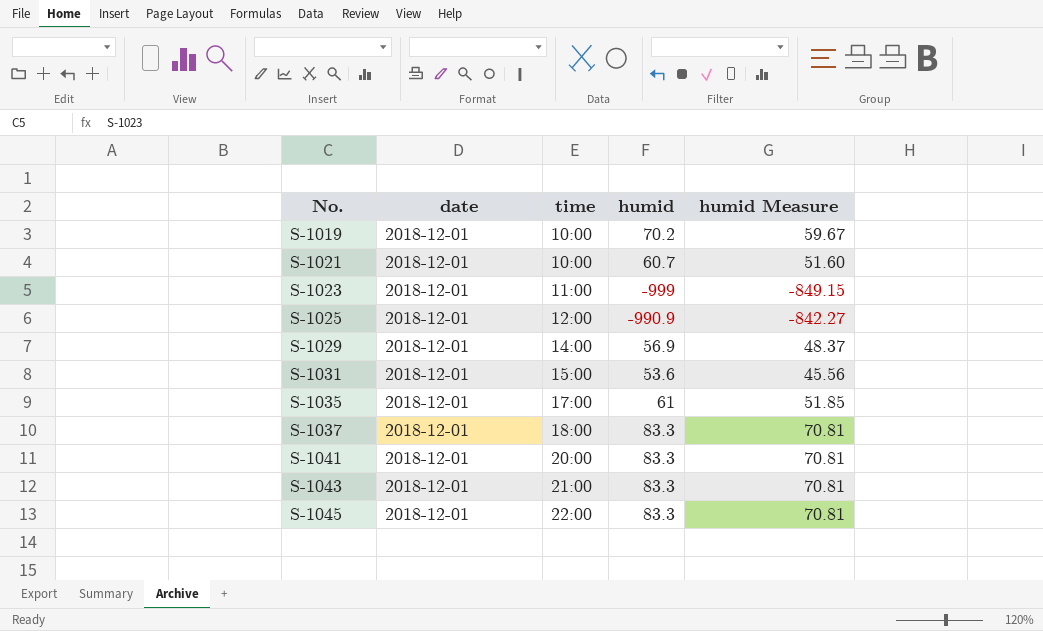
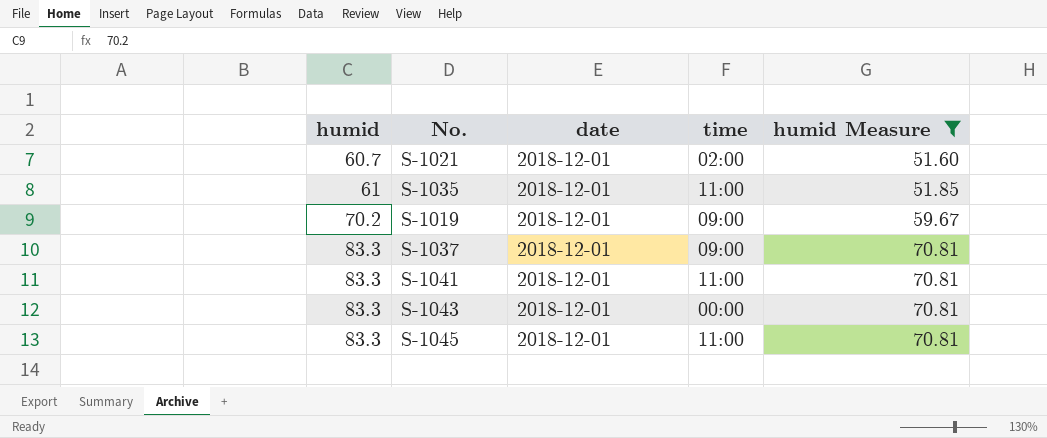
filter: none -> humid Measure >= 51.60
row order: No. ascending -> humid ascending
column humid | position: 4 -> 1
S-1021 | time: 10:00 -> 02:00
S-1035 | time: 17:00 -> 11:00
S-1019 | time: 10:00 -> 09:00
S-1037 | time: 18:00 -> 09:00
S-1041 | time: 20:00 -> 11:00
S-1043 | time: 21:00 -> 00:00
S-1045 | time: 22:00 -> 11:00

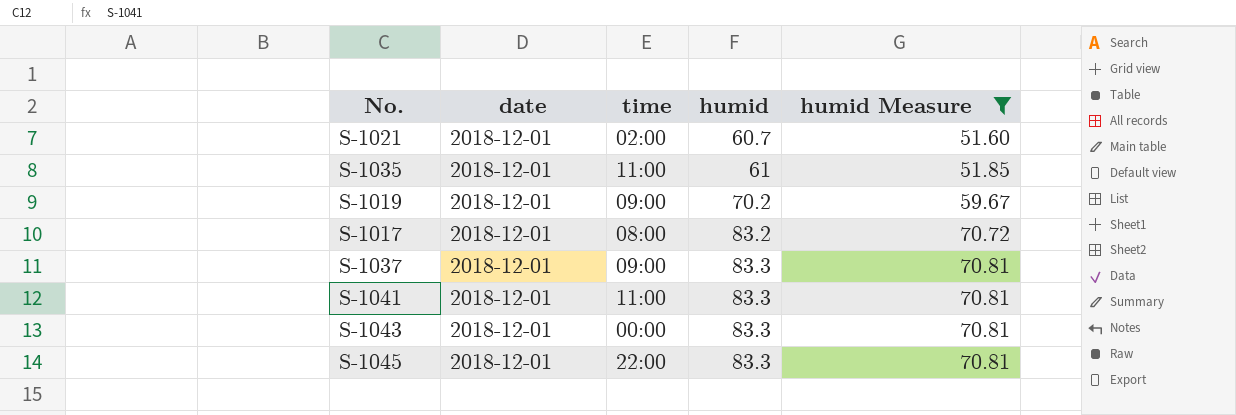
column humid | position: 1 -> 4
row S-1017: none -> 2018-12-01 | 08:00 | 83.2 | 70.72
S-1045 | time: 11:00 -> 22:00

